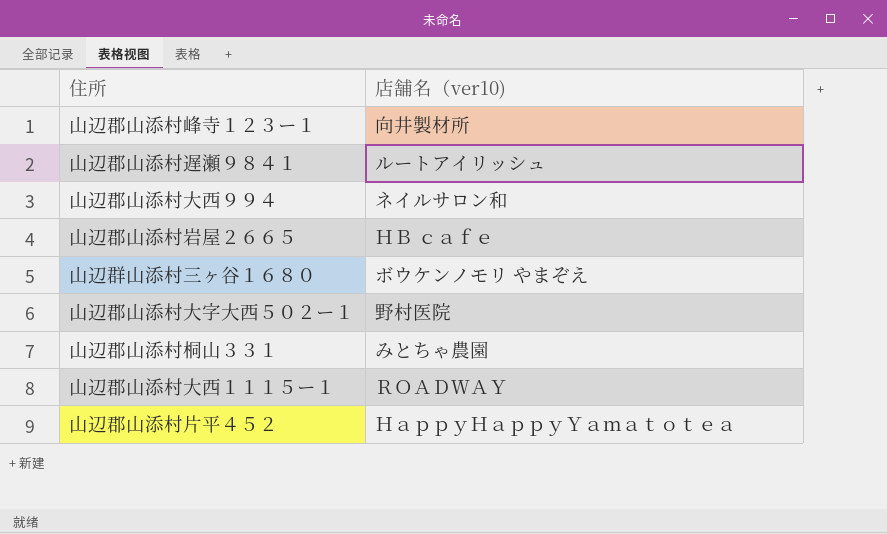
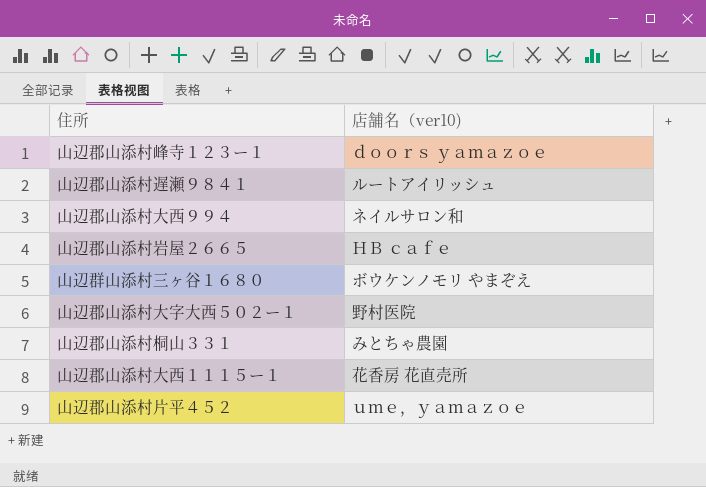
山辺郡山添村峰寺１２３ー１ | 店舗名（ver10): 向井製材所 -> ｄｏｏｒｓ ｙａｍａｚｏｅ
山辺郡山添村大西１１１５ー１ | 店舗名（ver10): ＲＯＡＤＷＡＹ -> 花香房 花直売所
山辺郡山添村片平４５２ | 店舗名（ver10): ＨａｐｐｙＨａｐｐｙＹａｍａｔｏｔｅａ -> ｕｍｅ，ｙａｍａｚｏｅ

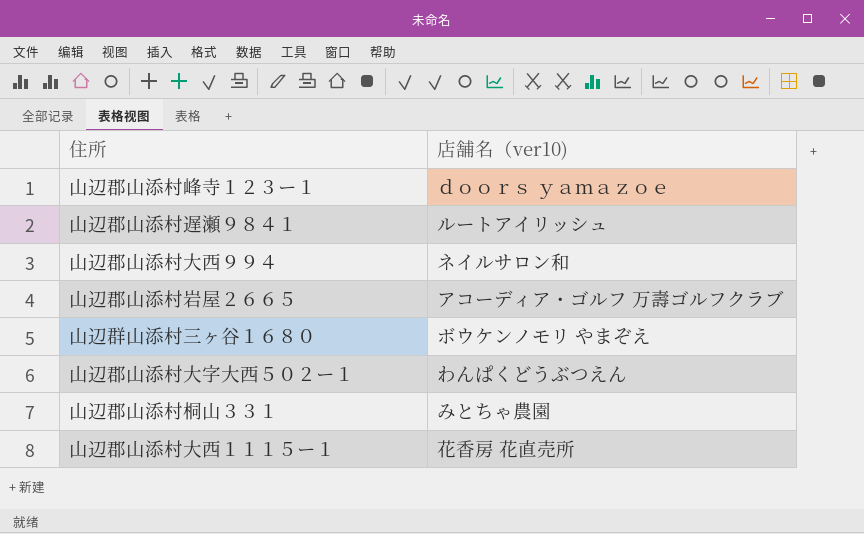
row 山辺郡山添村片平４５２: ｕｍｅ，ｙａｍａｚｏｅ -> none
山辺郡山添村岩屋２６６５ | 店舗名（ver10): ＨＢ ｃａｆｅ -> アコーディア・ゴルフ 万壽ゴルフクラブ
山辺郡山添村大字大西５０２ー１ | 店舗名（ver10): 野村医院 -> わんぱくどうぶつえん

